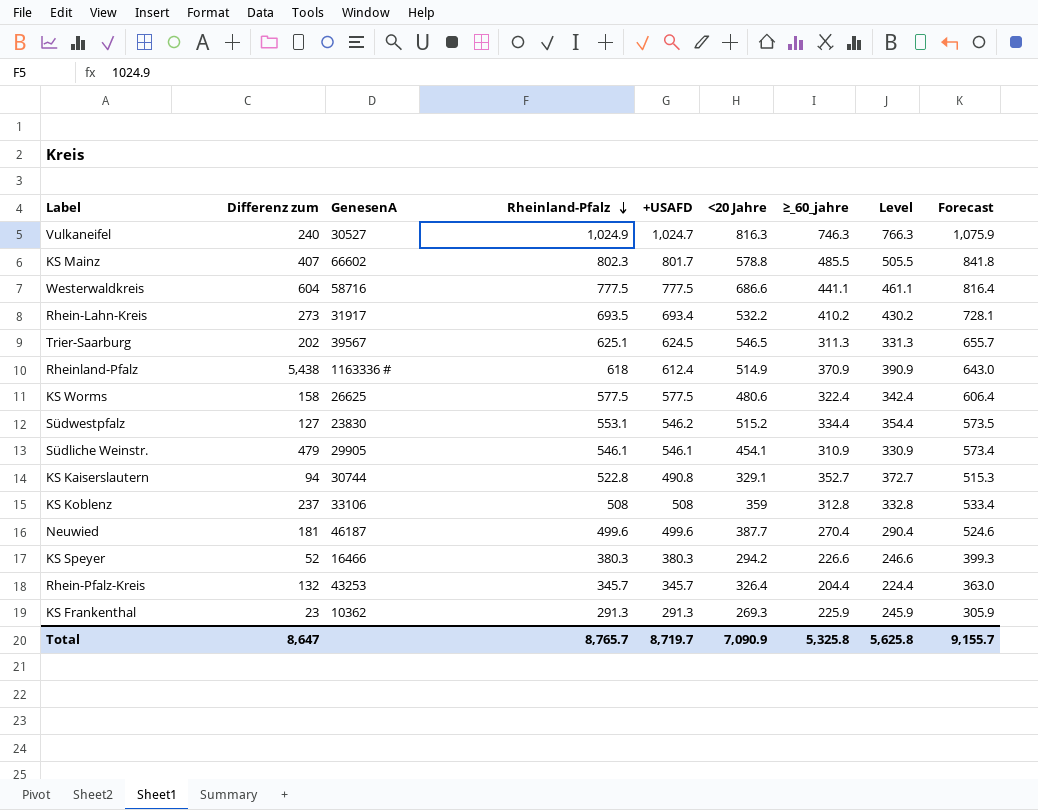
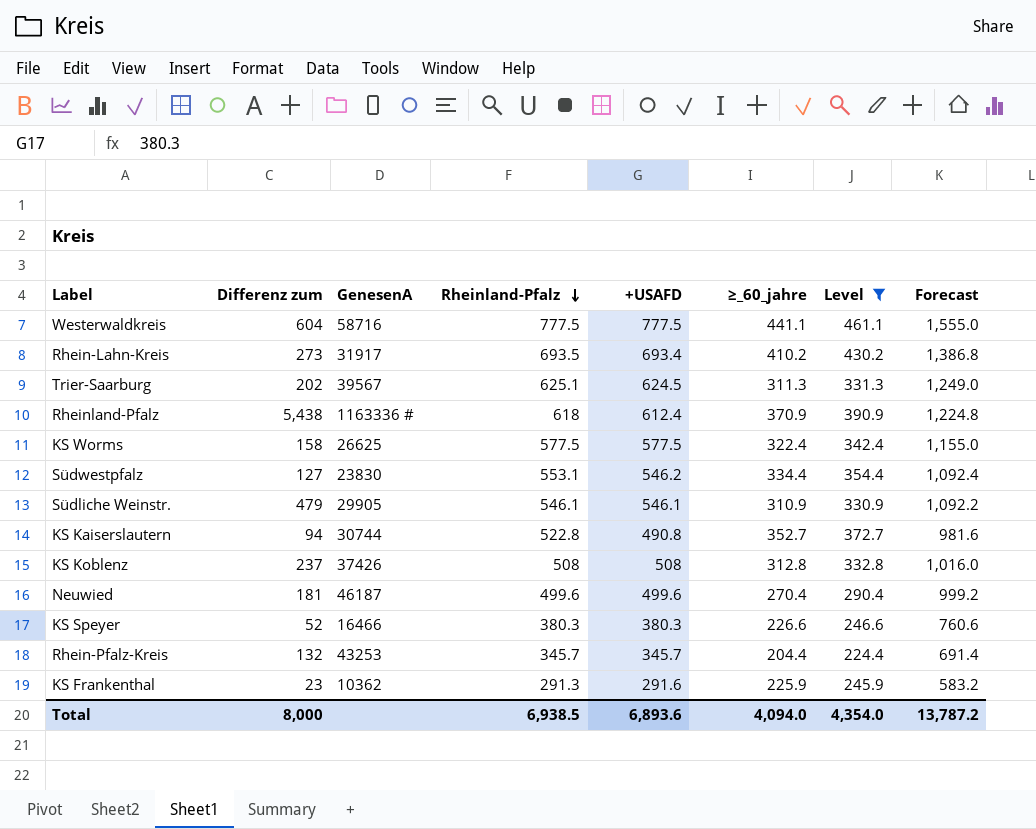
filter: none -> Level <= 461.1
column <20 Jahre | position: 6 -> none
column Forecast | formula: [+USAFD] * 1.05 -> [+USAFD] * 2
KS Koblenz | GenesenA: 33106 -> 37426
KS Frankenthal | +USAFD: 291.3 -> 291.6
Total | Differenz zum: 8,647 -> 8,000
Total | Rheinland-Pfalz: 8,765.7 -> 6,938.5
Total | +USAFD: 8,719.7 -> 6,893.6
Total | ≥_60_jahre: 5,325.8 -> 4,094.0
Total | Level: 5,625.8 -> 4,354.0
Total | Forecast: 9,155.7 -> 13,787.2

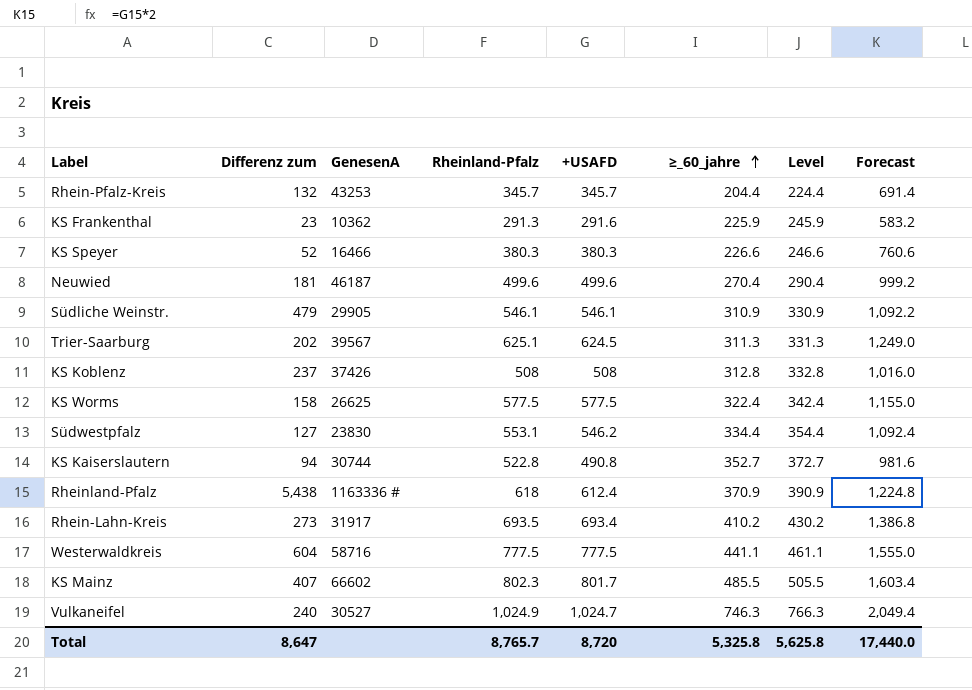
filter: Level <= 461.1 -> none
row order: Rheinland-Pfalz descending -> ≥_60_jahre ascending
Total | Differenz zum: 8,000 -> 8,647
Total | Rheinland-Pfalz: 6,938.5 -> 8,765.7
Total | +USAFD: 6,893.6 -> 8,720
Total | ≥_60_jahre: 4,094.0 -> 5,325.8
Total | Level: 4,354.0 -> 5,625.8
Total | Forecast: 13,787.2 -> 17,440.0

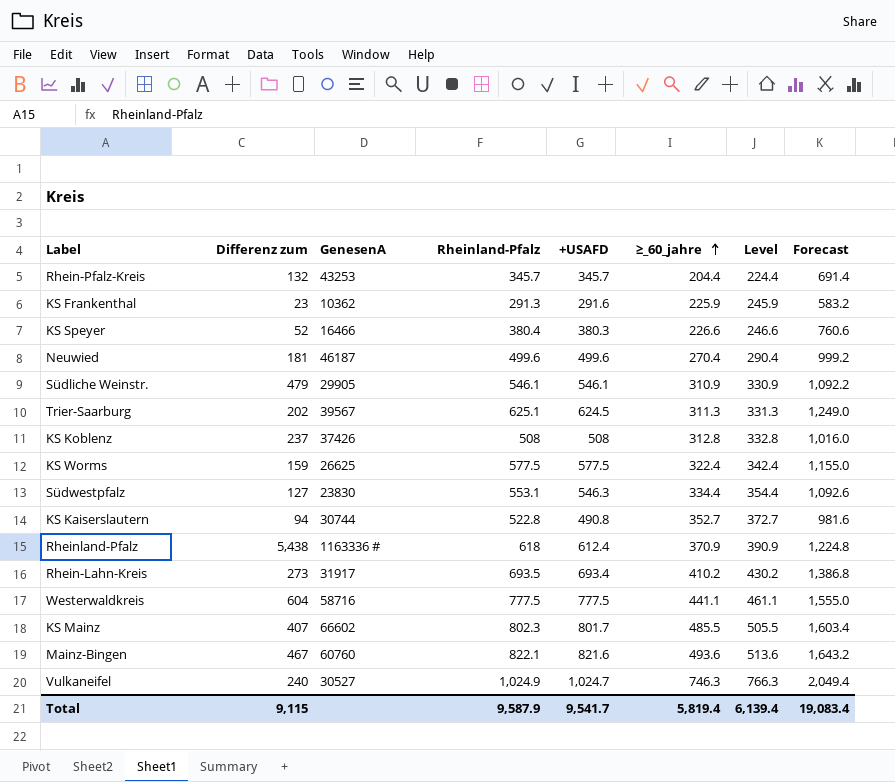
KS Speyer | Rheinland-Pfalz: 380.3 -> 380.4
KS Worms | Differenz zum: 158 -> 159
Südwestpfalz | +USAFD: 546.2 -> 546.3
Südwestpfalz | Forecast: 1,092.4 -> 1,092.6
row Mainz-Bingen: none -> 467 | 60760 | 822.1 | 821.6 | 493.6 | 513.6 | 1,643.2
Total | Differenz zum: 8,647 -> 9,115
Total | Rheinland-Pfalz: 8,765.7 -> 9,587.9
Total | +USAFD: 8,720 -> 9,541.7
Total | ≥_60_jahre: 5,325.8 -> 5,819.4
Total | Level: 5,625.8 -> 6,139.4
Total | Forecast: 17,440.0 -> 19,083.4

